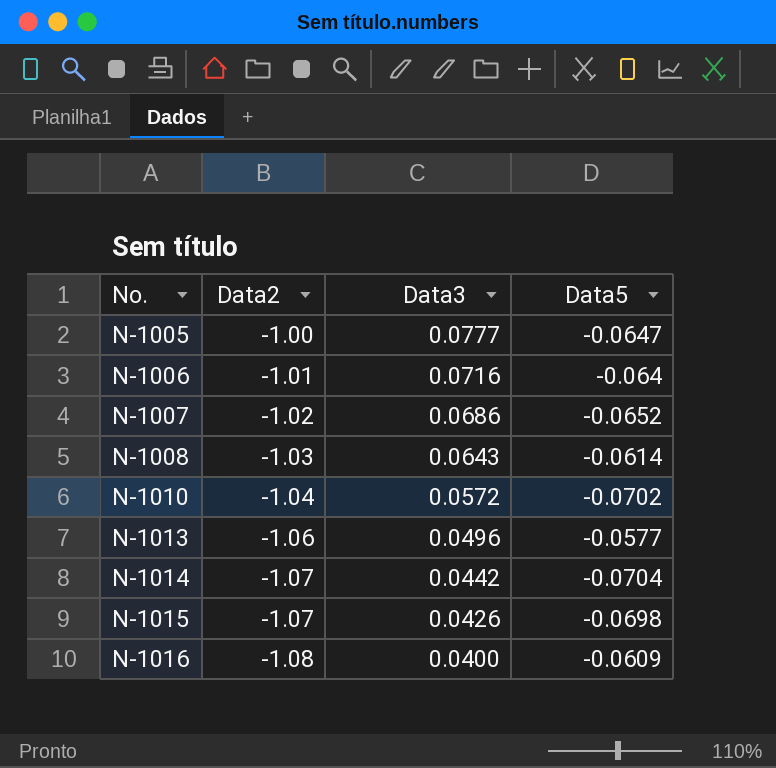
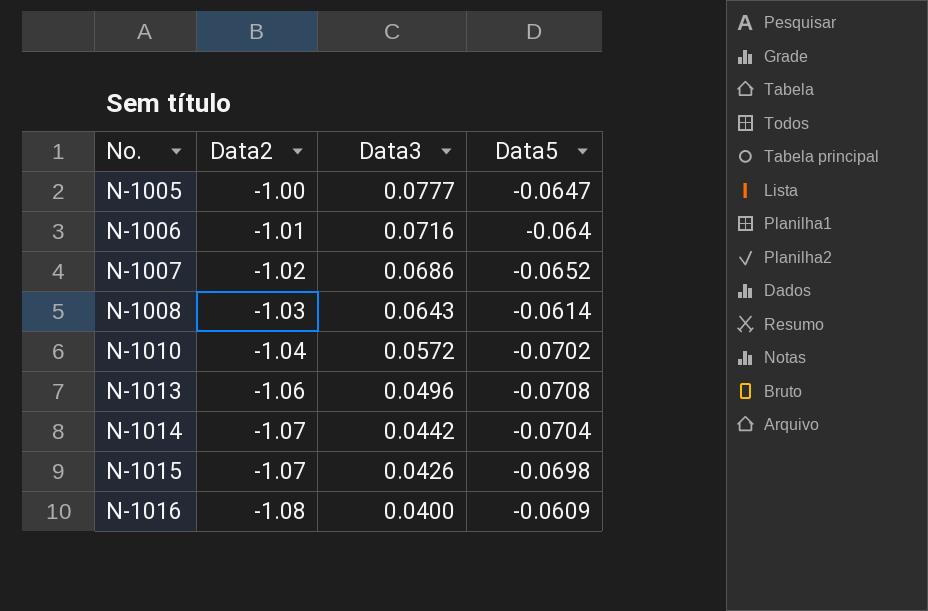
N-1013 | Data5: -0.0577 -> -0.0708

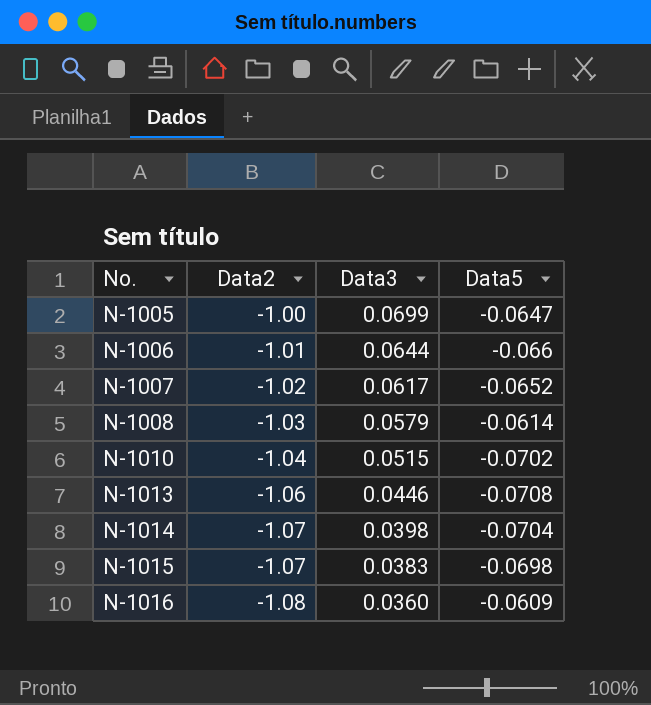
N-1005 | Data3: 0.0777 -> 0.0699
N-1006 | Data3: 0.0716 -> 0.0644
N-1006 | Data5: -0.064 -> -0.066
N-1007 | Data3: 0.0686 -> 0.0617
N-1008 | Data3: 0.0643 -> 0.0579
N-1010 | Data3: 0.0572 -> 0.0515
N-1013 | Data3: 0.0496 -> 0.0446
N-1014 | Data3: 0.0442 -> 0.0398
N-1015 | Data3: 0.0426 -> 0.0383
N-1016 | Data3: 0.0400 -> 0.0360

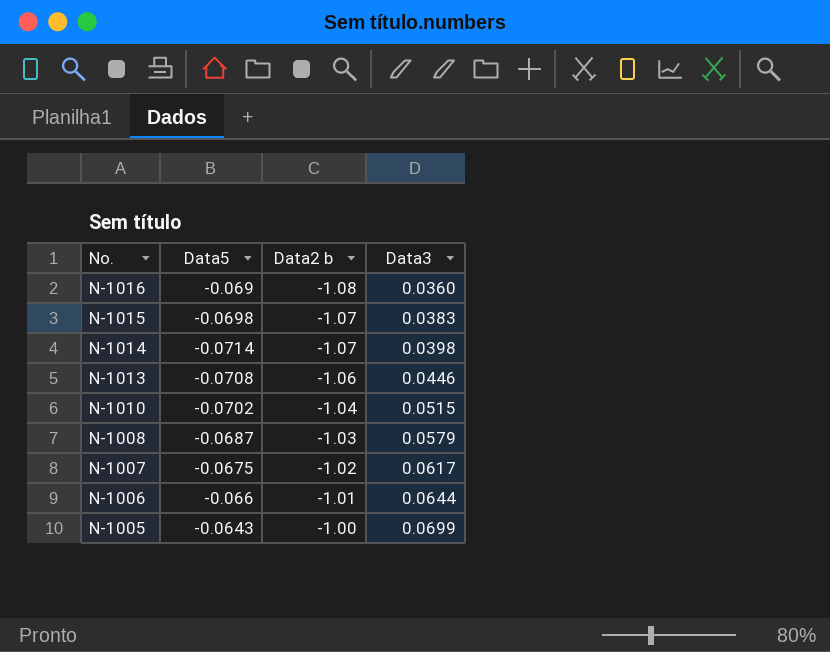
row order: No. ascending -> No. descending
column Data5 | position: 4 -> 2
column name: Data2 -> Data2 b
N-1016 | Data5: -0.0609 -> -0.069
N-1014 | Data5: -0.0704 -> -0.0714
N-1008 | Data5: -0.0614 -> -0.0687
N-1007 | Data5: -0.0652 -> -0.0675
N-1005 | Data5: -0.0647 -> -0.0643

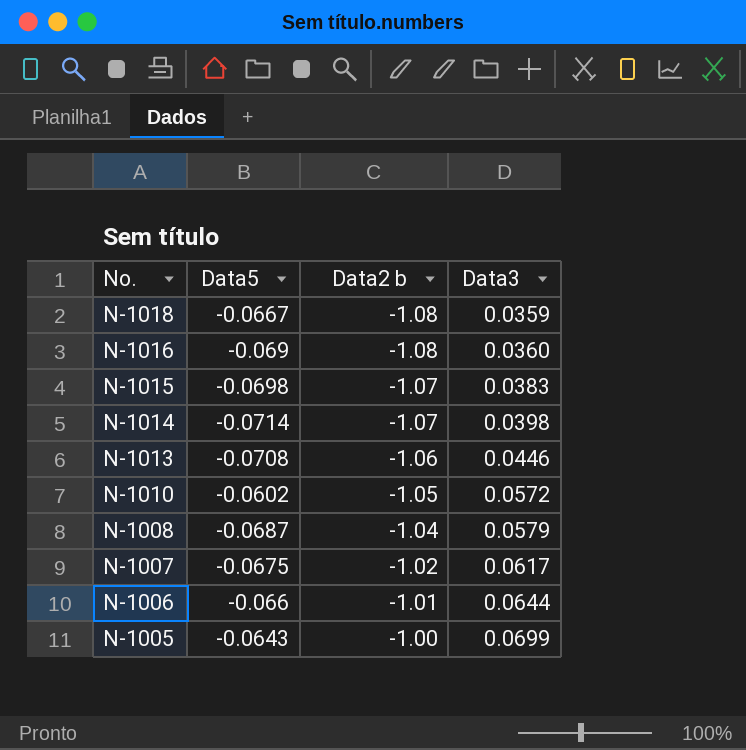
row N-1018: none -> -0.0667 | -1.08 | 0.0359
N-1010 | Data5: -0.0702 -> -0.0602
N-1010 | Data2 b: -1.04 -> -1.05
N-1010 | Data3: 0.0515 -> 0.0572
N-1008 | Data2 b: -1.03 -> -1.04

